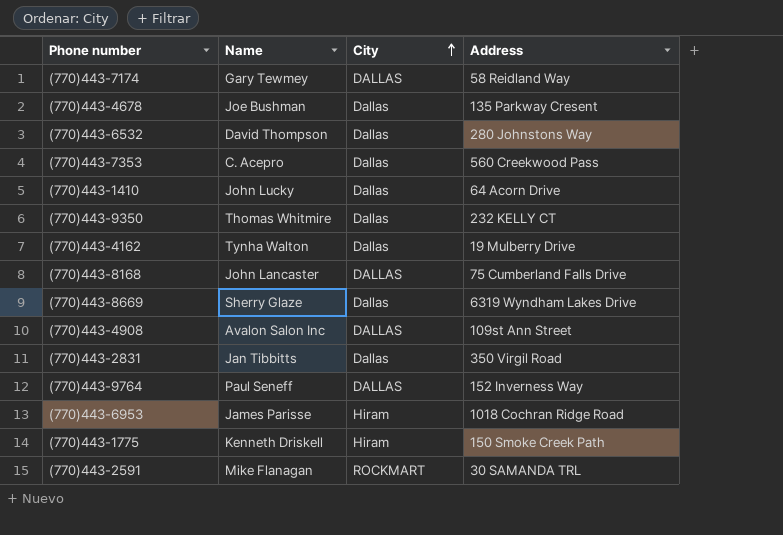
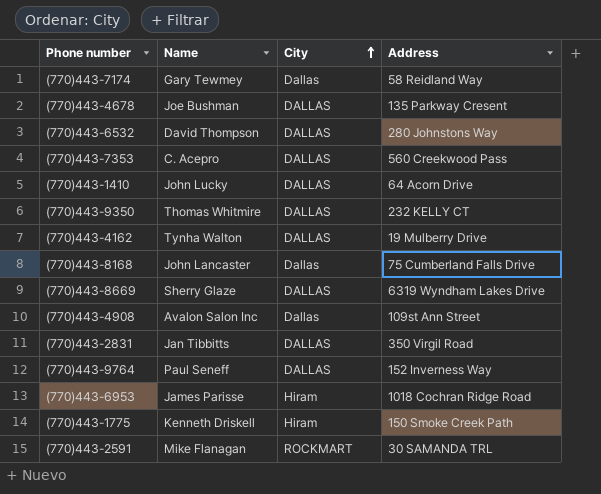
(770)443-7174 | City: DALLAS -> Dallas
(770)443-4678 | City: Dallas -> DALLAS
(770)443-6532 | City: Dallas -> DALLAS
(770)443-7353 | City: Dallas -> DALLAS
(770)443-1410 | City: Dallas -> DALLAS
(770)443-9350 | City: Dallas -> DALLAS
(770)443-4162 | City: Dallas -> DALLAS
(770)443-8168 | City: DALLAS -> Dallas
(770)443-8669 | City: Dallas -> DALLAS
(770)443-4908 | City: DALLAS -> Dallas
(770)443-2831 | City: Dallas -> DALLAS

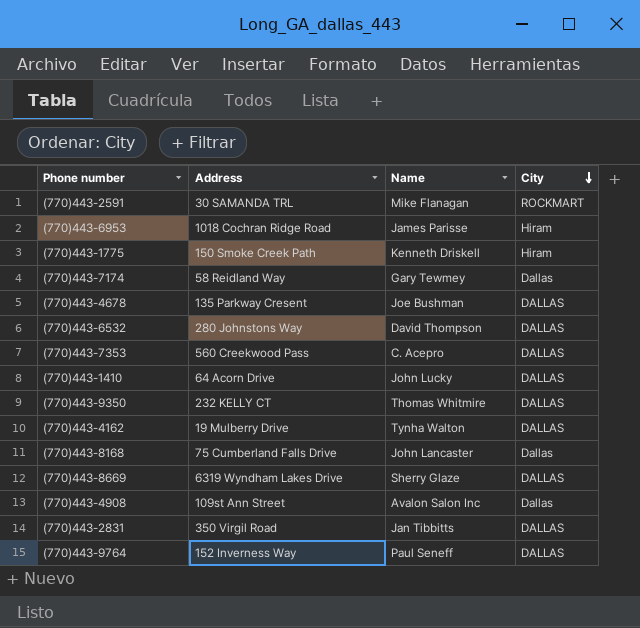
row order: City ascending -> City descending
column Address | position: 4 -> 2

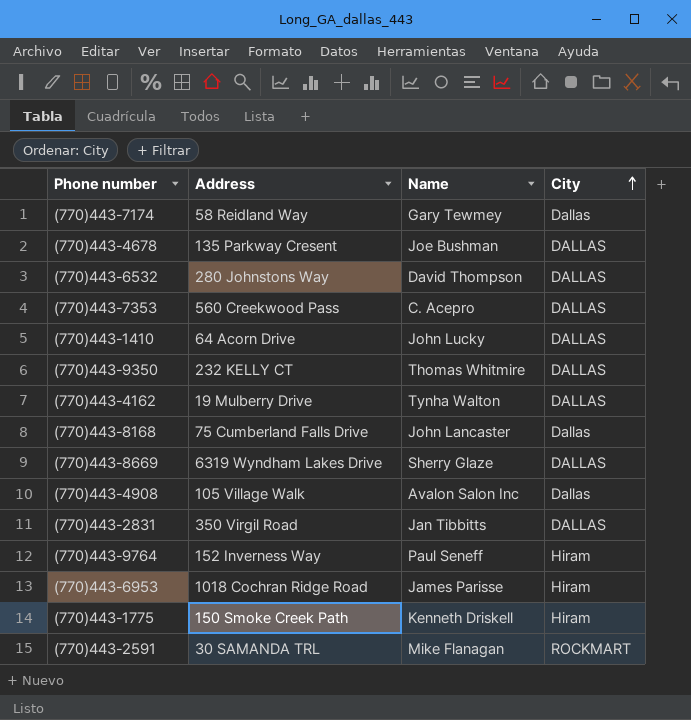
row order: City descending -> City ascending
(770)443-4908 | Address: 109st Ann Street -> 105 Village Walk
(770)443-9764 | City: DALLAS -> Hiram

